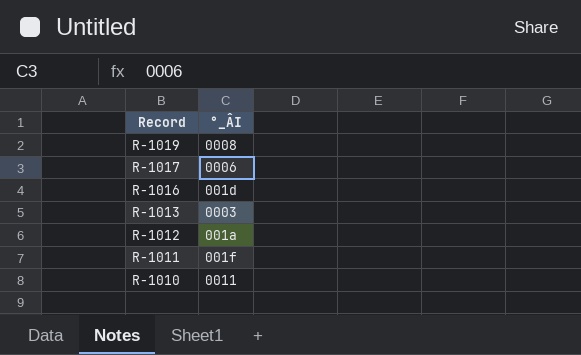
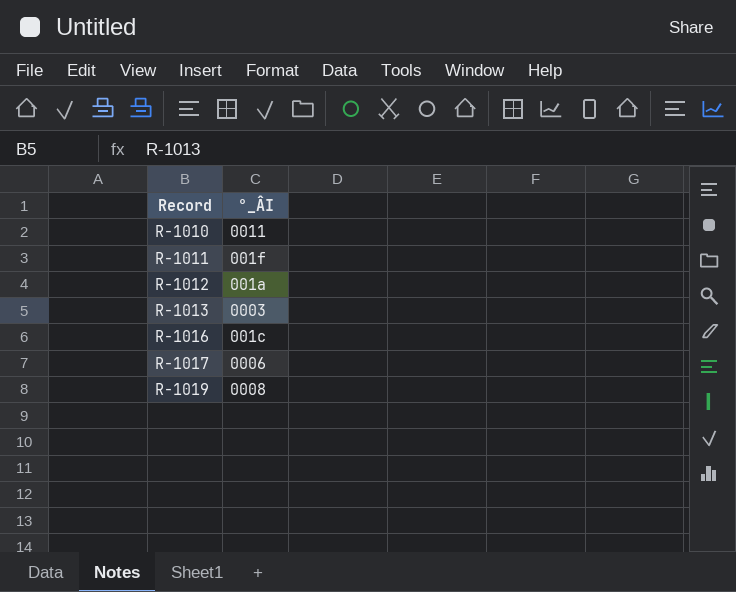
row order: Record descending -> Record ascending
R-1016 | °_ÂI: 001d -> 001c

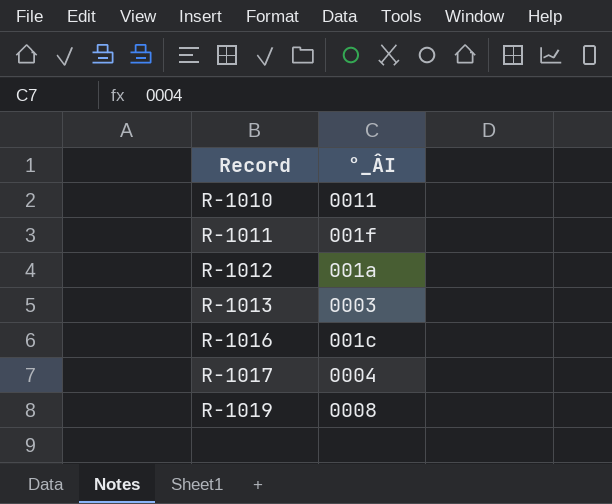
R-1017 | °_ÂI: 0006 -> 0004

